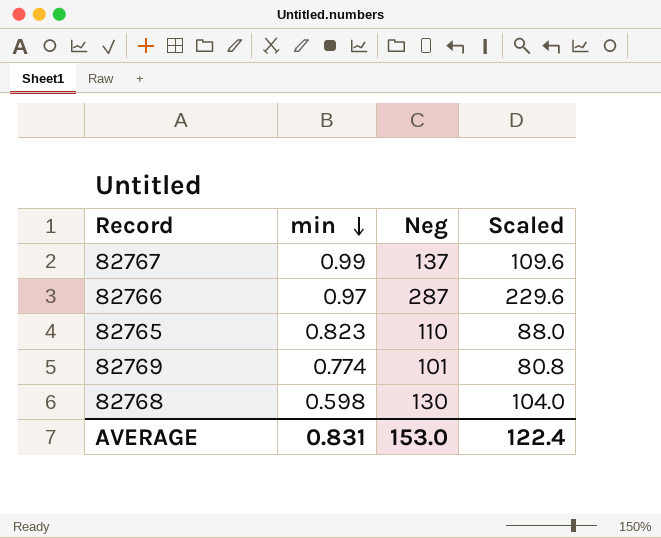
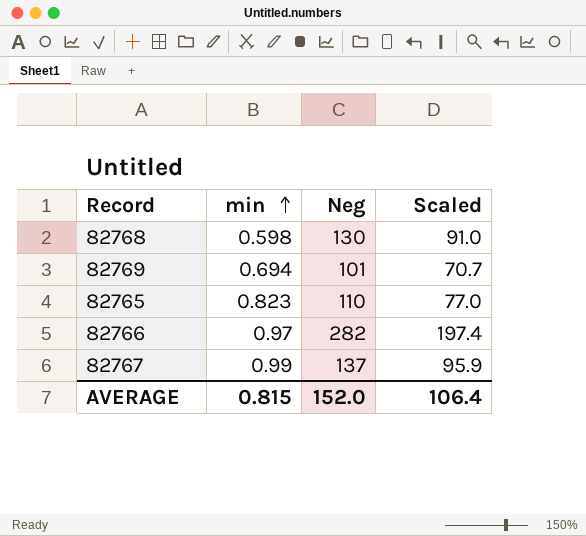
row order: min descending -> min ascending
column Scaled | formula: [Neg] * 0.8 -> [Neg] * 0.7
82769 | min: 0.774 -> 0.694
82766 | Neg: 287 -> 282
AVERAGE | min: 0.831 -> 0.815
AVERAGE | Neg: 153.0 -> 152.0
AVERAGE | Scaled: 122.4 -> 106.4

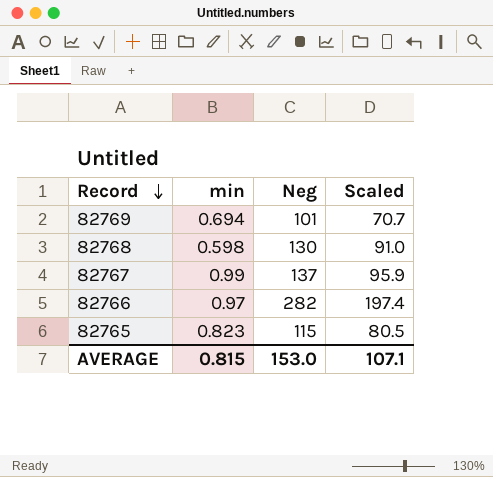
row order: min ascending -> Record descending
82765 | Neg: 110 -> 115
82765 | Scaled: 77.0 -> 80.5
AVERAGE | Neg: 152.0 -> 153.0
AVERAGE | Scaled: 106.4 -> 107.1

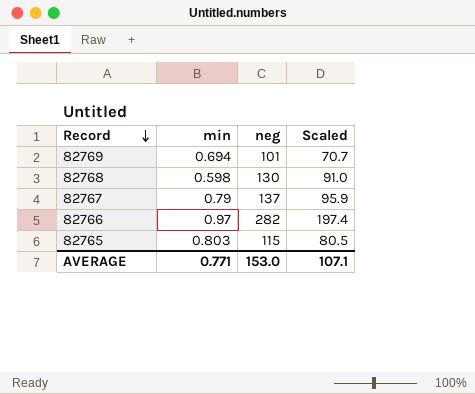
column name: Neg -> neg
82767 | min: 0.99 -> 0.79
82765 | min: 0.823 -> 0.803
AVERAGE | min: 0.815 -> 0.771

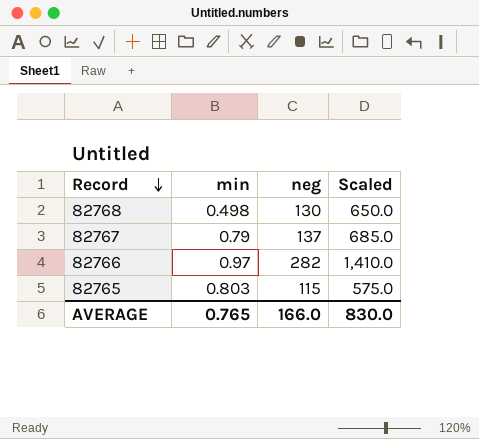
column Scaled | formula: [neg] * 0.7 -> [neg] * 5
row 82769: 0.694 | 101 | 70.7 -> none
82768 | min: 0.598 -> 0.498
AVERAGE | min: 0.771 -> 0.765
AVERAGE | neg: 153.0 -> 166.0
AVERAGE | Scaled: 107.1 -> 830.0

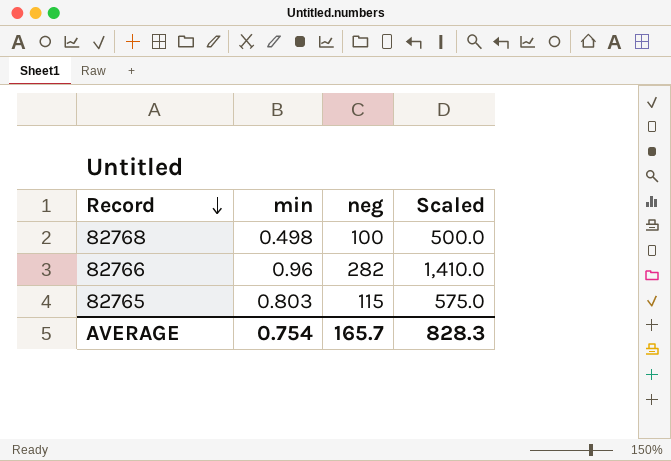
row 82767: 0.79 | 137 | 685.0 -> none
82768 | neg: 130 -> 100
82768 | Scaled: 650.0 -> 500.0
82766 | min: 0.97 -> 0.96
AVERAGE | min: 0.765 -> 0.754
AVERAGE | neg: 166.0 -> 165.7
AVERAGE | Scaled: 830.0 -> 828.3

